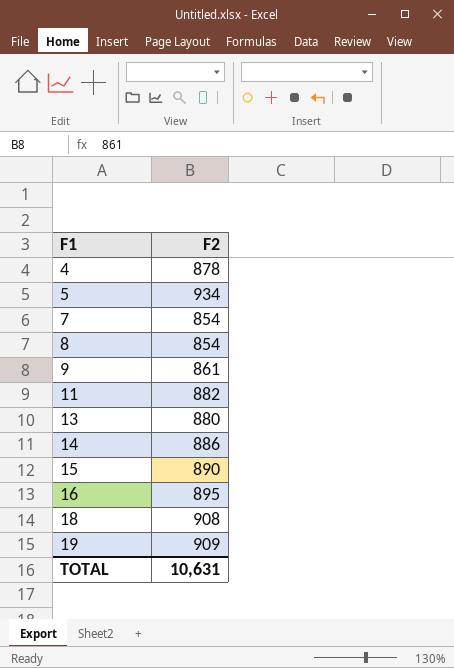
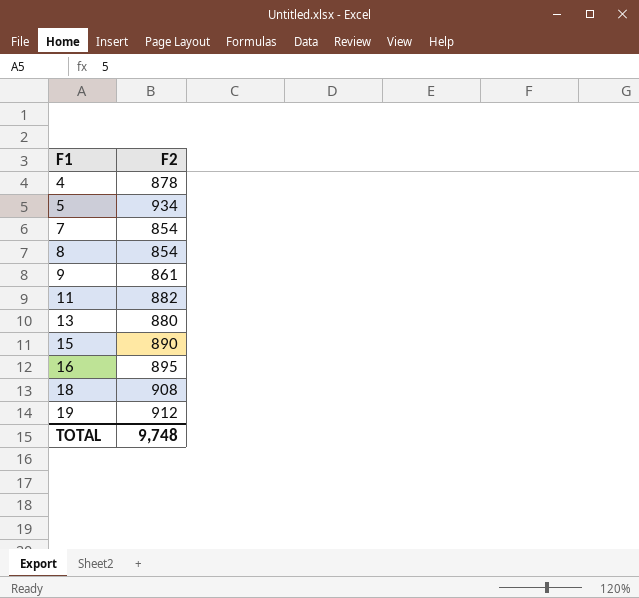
row 14: 886 -> none
19 | F2: 909 -> 912
TOTAL | F2: 10,631 -> 9,748

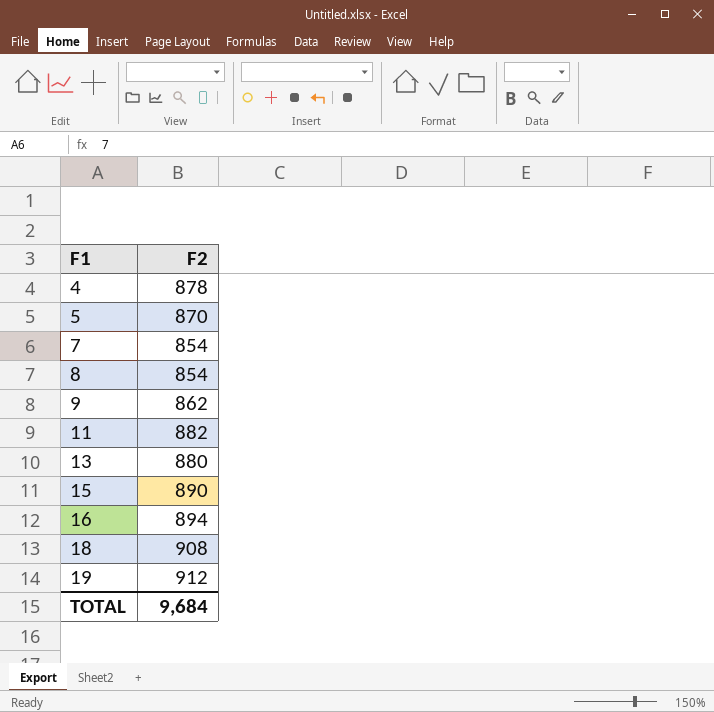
5 | F2: 934 -> 870
9 | F2: 861 -> 862
16 | F2: 895 -> 894
TOTAL | F2: 9,748 -> 9,684

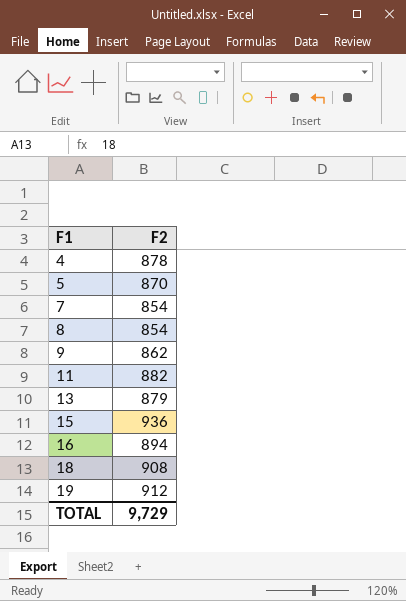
13 | F2: 880 -> 879
15 | F2: 890 -> 936
TOTAL | F2: 9,684 -> 9,729

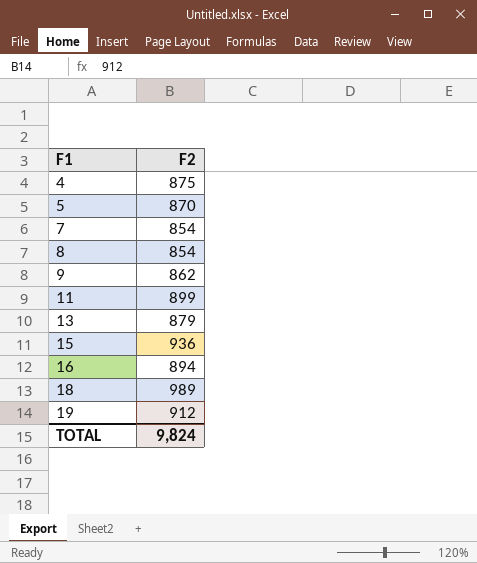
4 | F2: 878 -> 875
11 | F2: 882 -> 899
18 | F2: 908 -> 989
TOTAL | F2: 9,729 -> 9,824

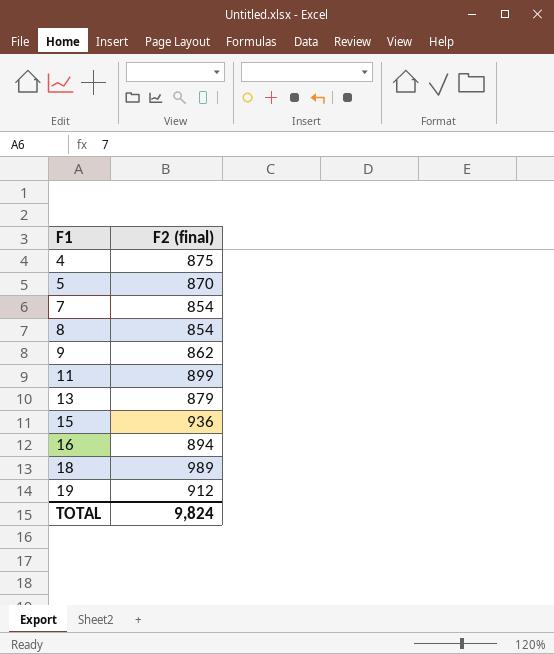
column name: F2 -> F2 (final)

